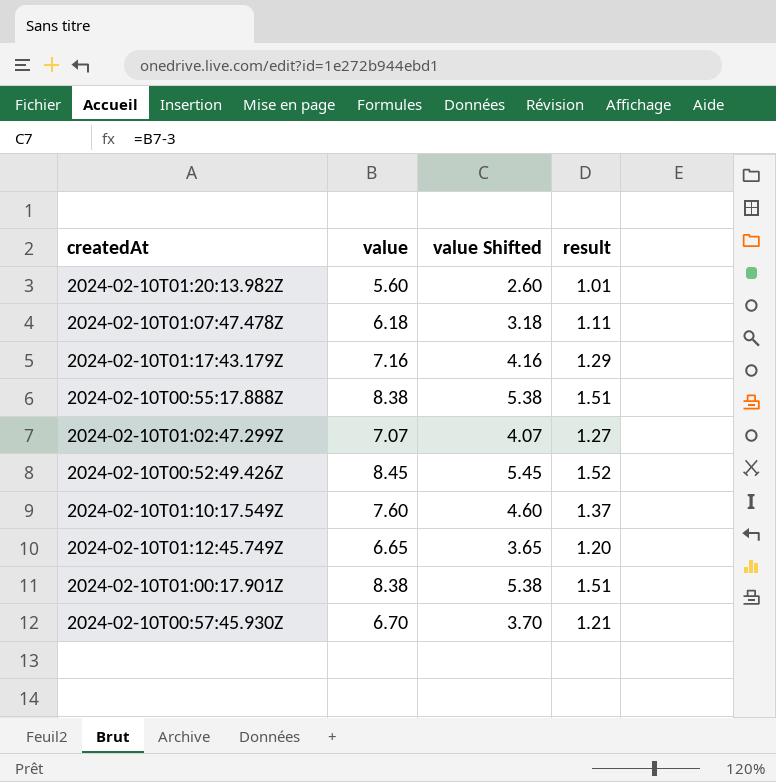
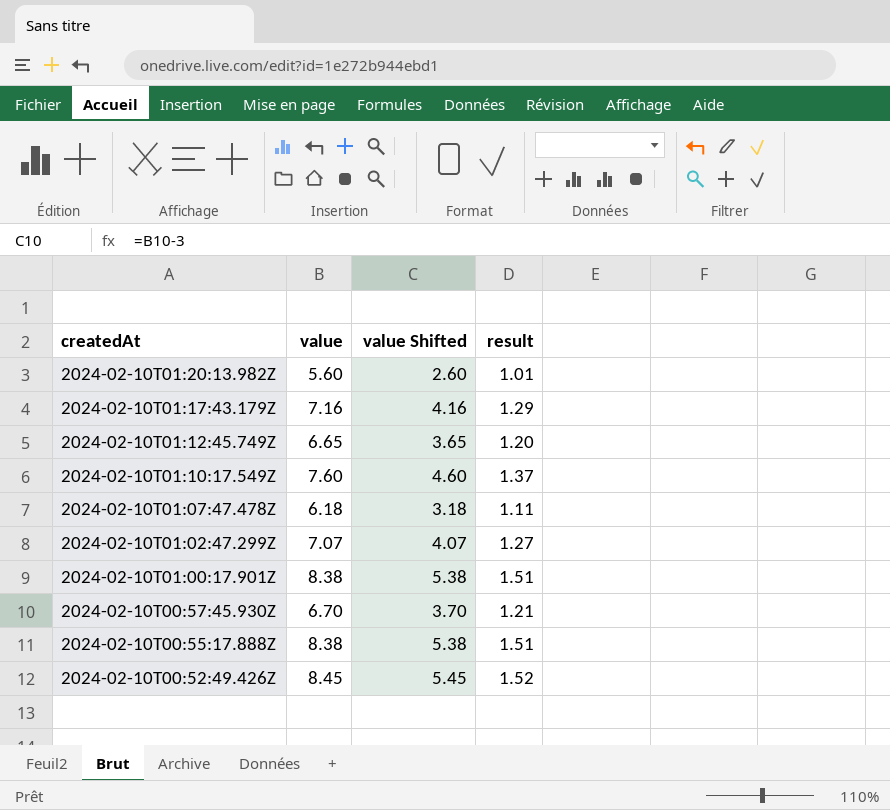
row order: none -> createdAt descending

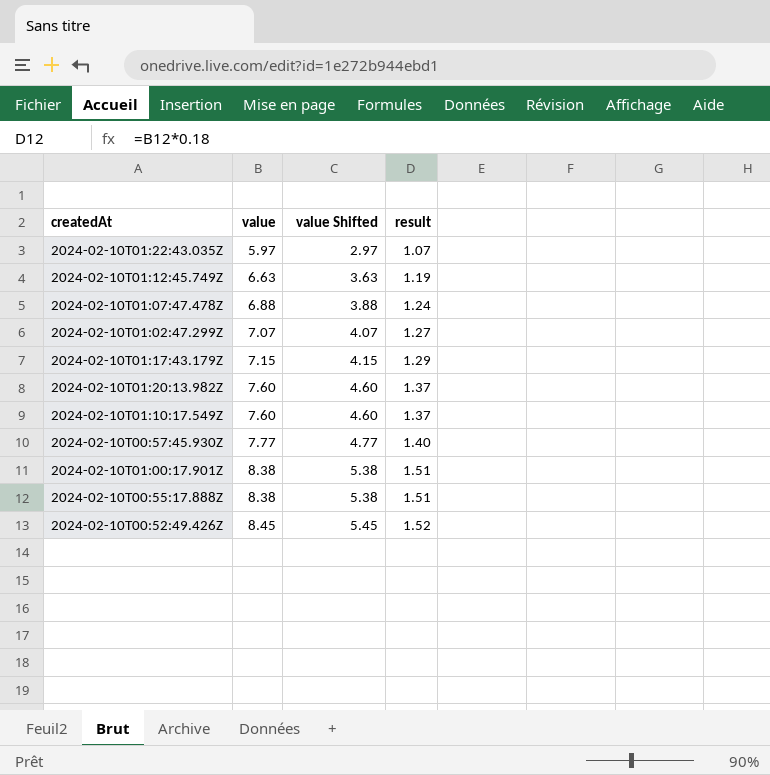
row order: createdAt descending -> value ascending
row 2024-02-10T01:22:43.035Z: none -> 5.97 | 2.97 | 1.07
2024-02-10T01:12:45.749Z | value: 6.65 -> 6.63
2024-02-10T01:12:45.749Z | value Shifted: 3.65 -> 3.63
2024-02-10T01:12:45.749Z | result: 1.20 -> 1.19
2024-02-10T01:07:47.478Z | value: 6.18 -> 6.88
2024-02-10T01:07:47.478Z | value Shifted: 3.18 -> 3.88
2024-02-10T01:07:47.478Z | result: 1.11 -> 1.24
2024-02-10T01:17:43.179Z | value: 7.16 -> 7.15
2024-02-10T01:17:43.179Z | value Shifted: 4.16 -> 4.15
2024-02-10T01:20:13.982Z | value: 5.60 -> 7.60
2024-02-10T01:20:13.982Z | value Shifted: 2.60 -> 4.60
2024-02-10T01:20:13.982Z | result: 1.01 -> 1.37
2024-02-10T00:57:45.930Z | value: 6.70 -> 7.77
2024-02-10T00:57:45.930Z | value Shifted: 3.70 -> 4.77
2024-02-10T00:57:45.930Z | result: 1.21 -> 1.40

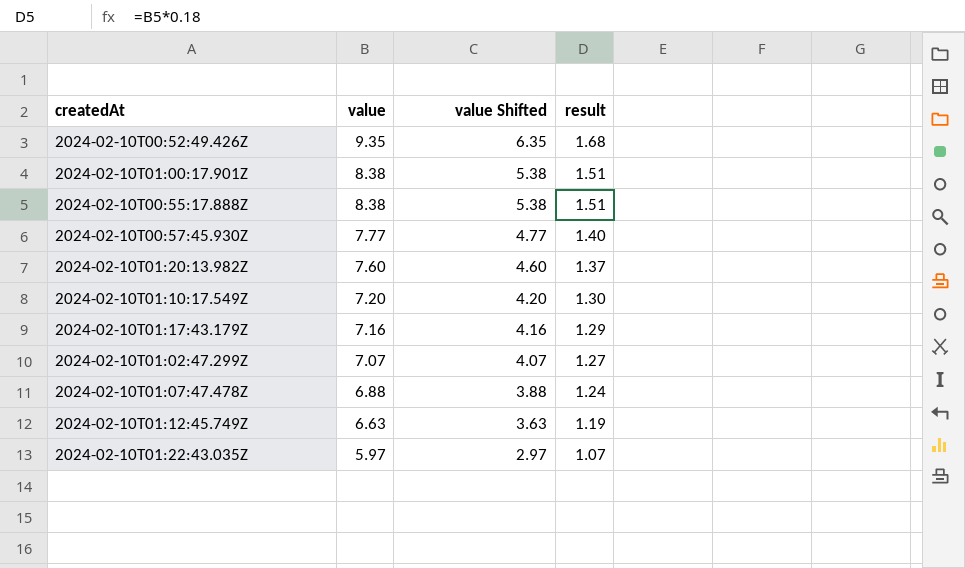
row order: value ascending -> value descending
2024-02-10T00:52:49.426Z | value: 8.45 -> 9.35
2024-02-10T00:52:49.426Z | value Shifted: 5.45 -> 6.35
2024-02-10T00:52:49.426Z | result: 1.52 -> 1.68
2024-02-10T01:10:17.549Z | value: 7.60 -> 7.20
2024-02-10T01:10:17.549Z | value Shifted: 4.60 -> 4.20
2024-02-10T01:10:17.549Z | result: 1.37 -> 1.30
2024-02-10T01:17:43.179Z | value: 7.15 -> 7.16
2024-02-10T01:17:43.179Z | value Shifted: 4.15 -> 4.16

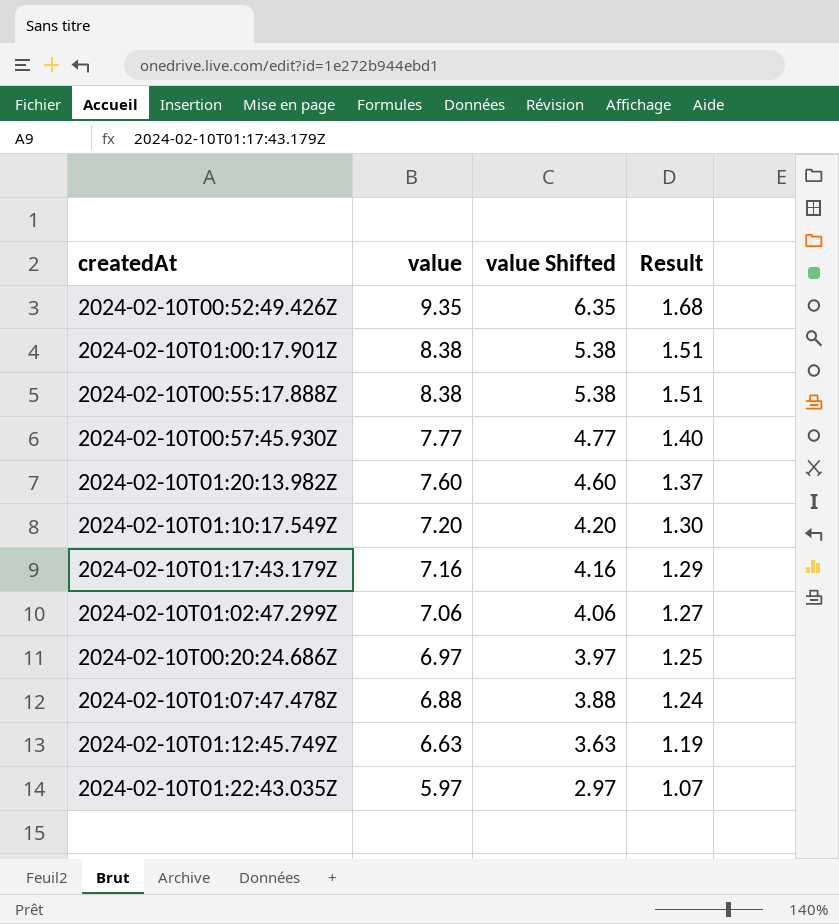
column name: result -> Result
2024-02-10T01:02:47.299Z | value: 7.07 -> 7.06
2024-02-10T01:02:47.299Z | value Shifted: 4.07 -> 4.06
row 2024-02-10T00:20:24.686Z: none -> 6.97 | 3.97 | 1.25

